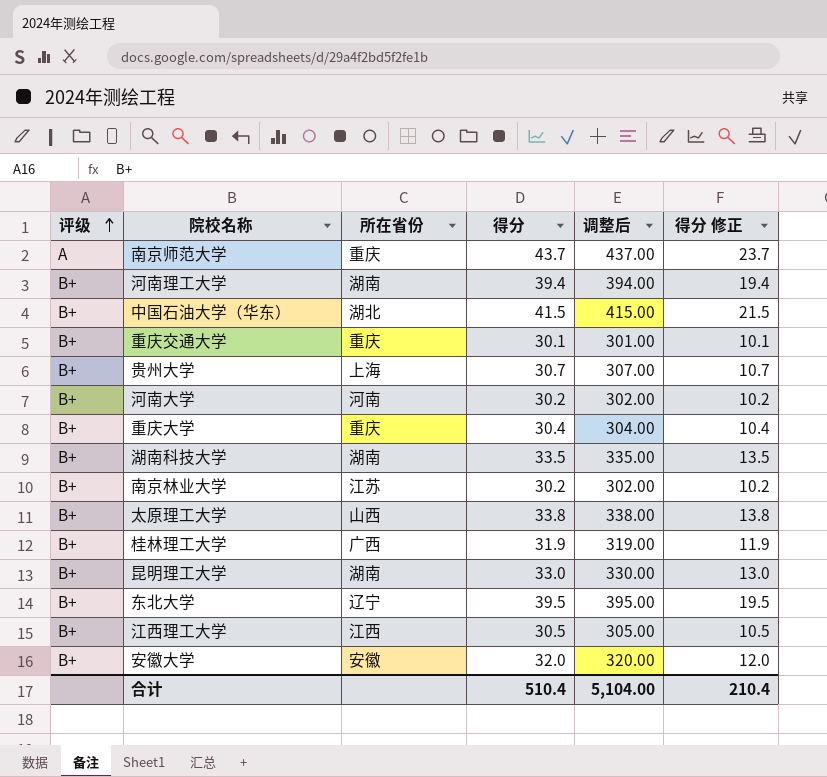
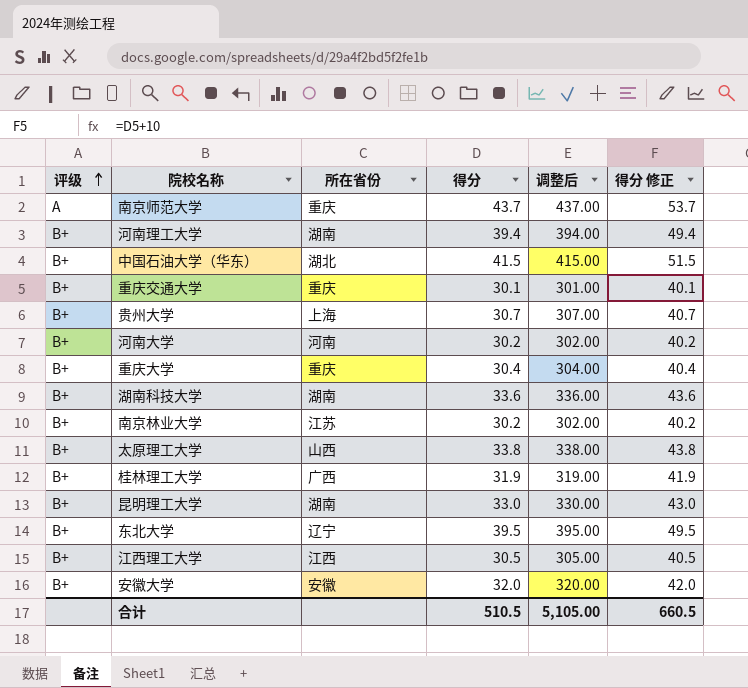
column 得分 修正 | formula: [得分] - 20 -> [得分] + 10
湖南科技大学 | 得分: 33.5 -> 33.6
湖南科技大学 | 调整后: 335.00 -> 336.00
合计 | 得分: 510.4 -> 510.5
合计 | 调整后: 5,104.00 -> 5,105.00
合计 | 得分 修正: 210.4 -> 660.5

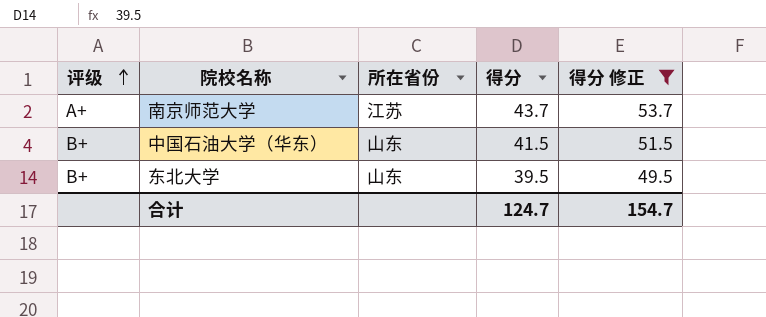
filter: none -> 得分 修正 >= 49.5
column 调整后 | formula: [得分] * 10 -> none
南京师范大学 | 评级: A -> A+
南京师范大学 | 所在省份: 重庆 -> 江苏
中国石油大学（华东） | 所在省份: 湖北 -> 山东
东北大学 | 所在省份: 辽宁 -> 山东
合计 | 得分: 510.5 -> 124.7
合计 | 得分 修正: 660.5 -> 154.7

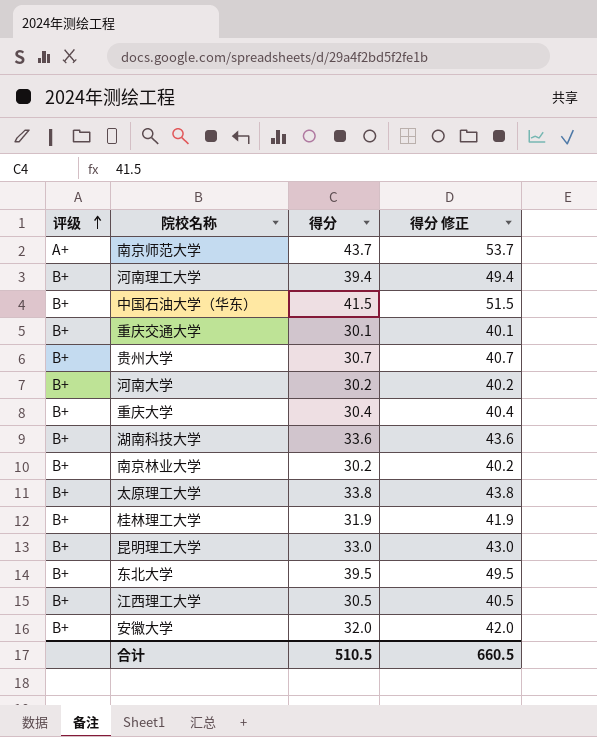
filter: 得分 修正 >= 49.5 -> none
column 所在省份 | position: 3 -> none
合计 | 得分: 124.7 -> 510.5
合计 | 得分 修正: 154.7 -> 660.5

